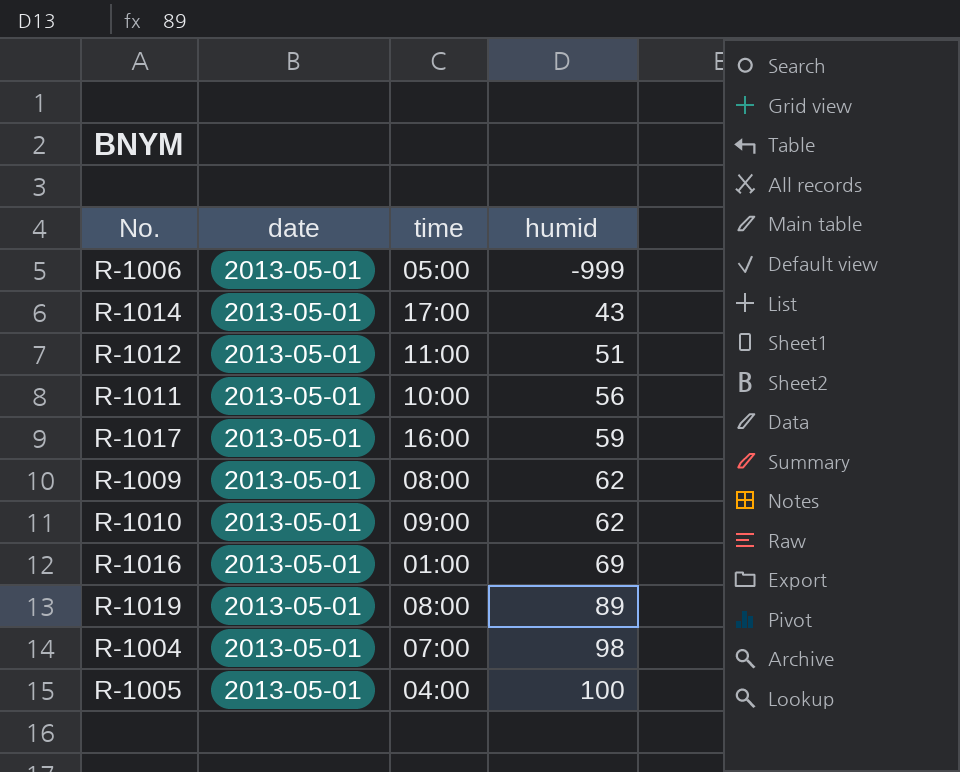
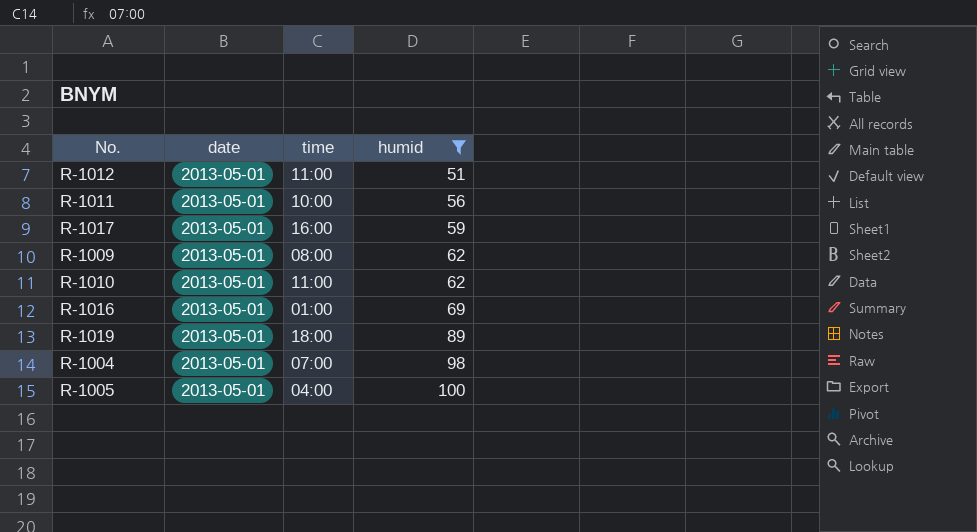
filter: none -> humid >= 51
R-1010 | time: 09:00 -> 11:00
R-1019 | time: 08:00 -> 18:00

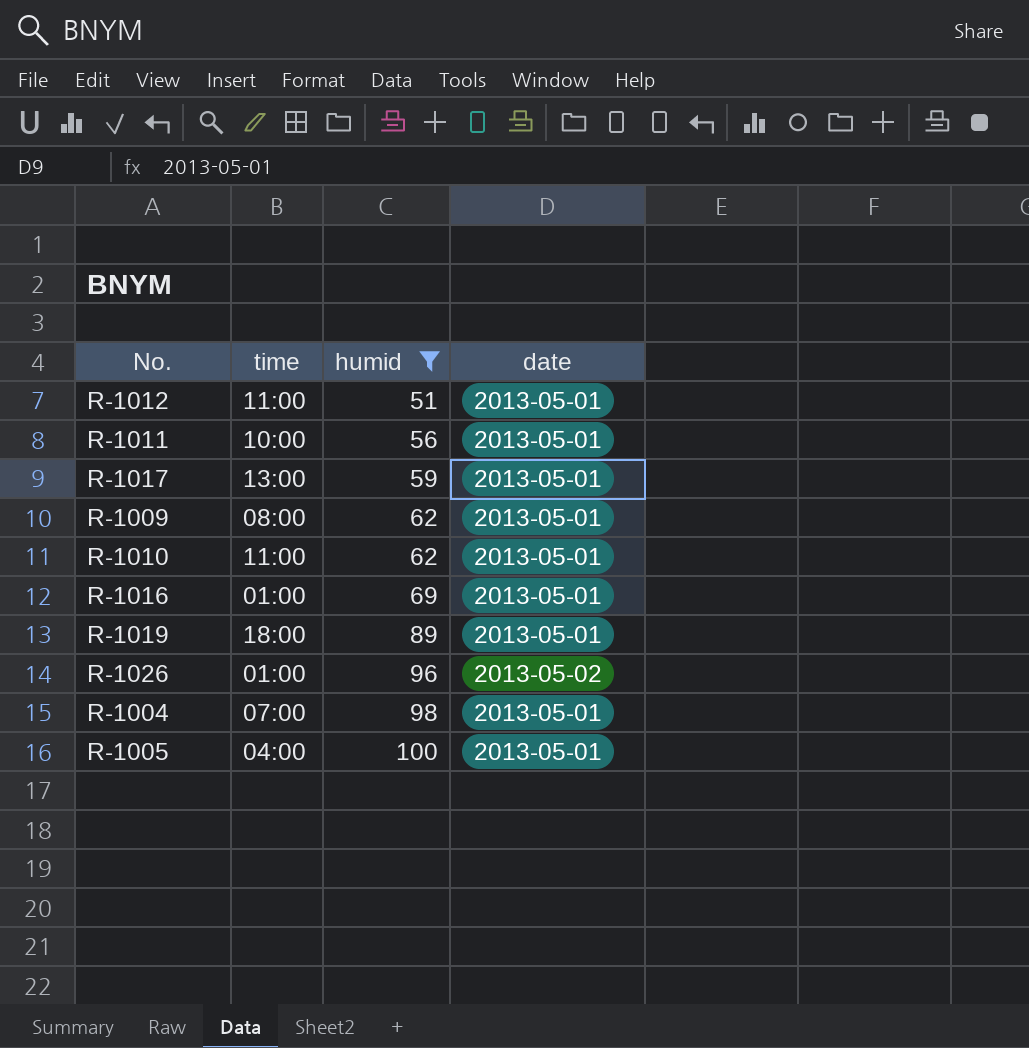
column date | position: 2 -> 4
R-1017 | time: 16:00 -> 13:00
row R-1026: none -> 01:00 | 96 | 2013-05-02

